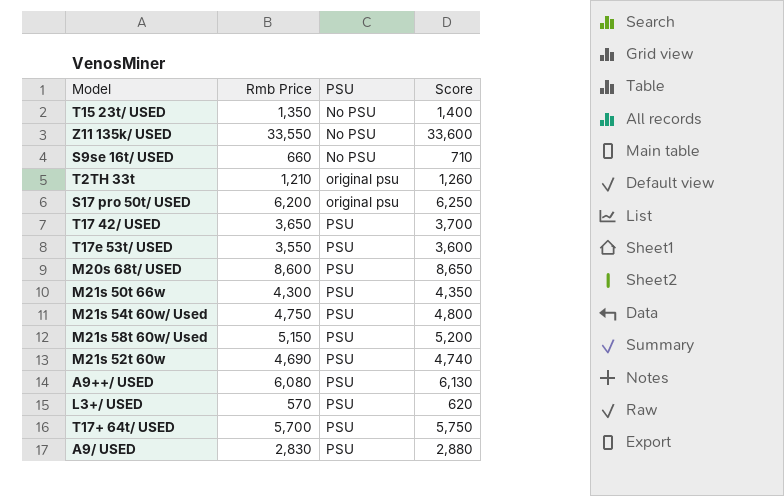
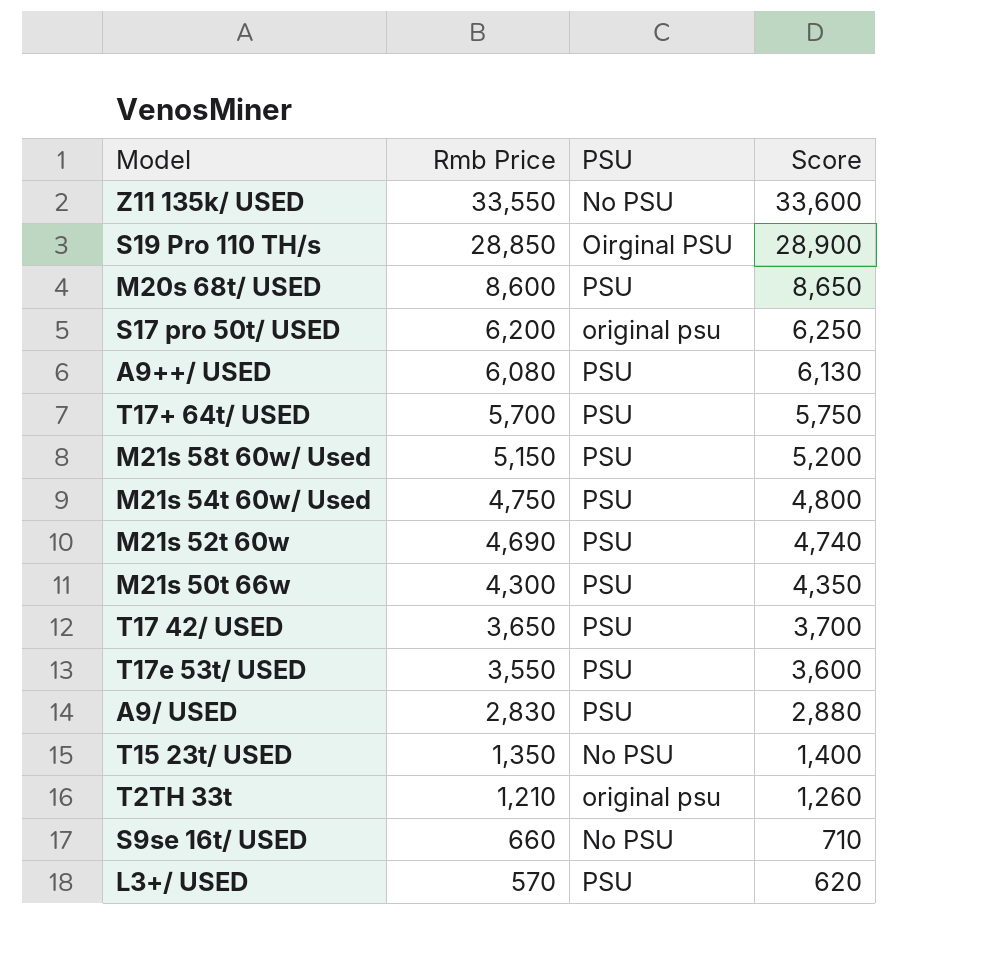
row order: PSU ascending -> Rmb Price descending
row S19 Pro 110 TH/s: none -> 28,850 | Oirginal PSU | 28,900

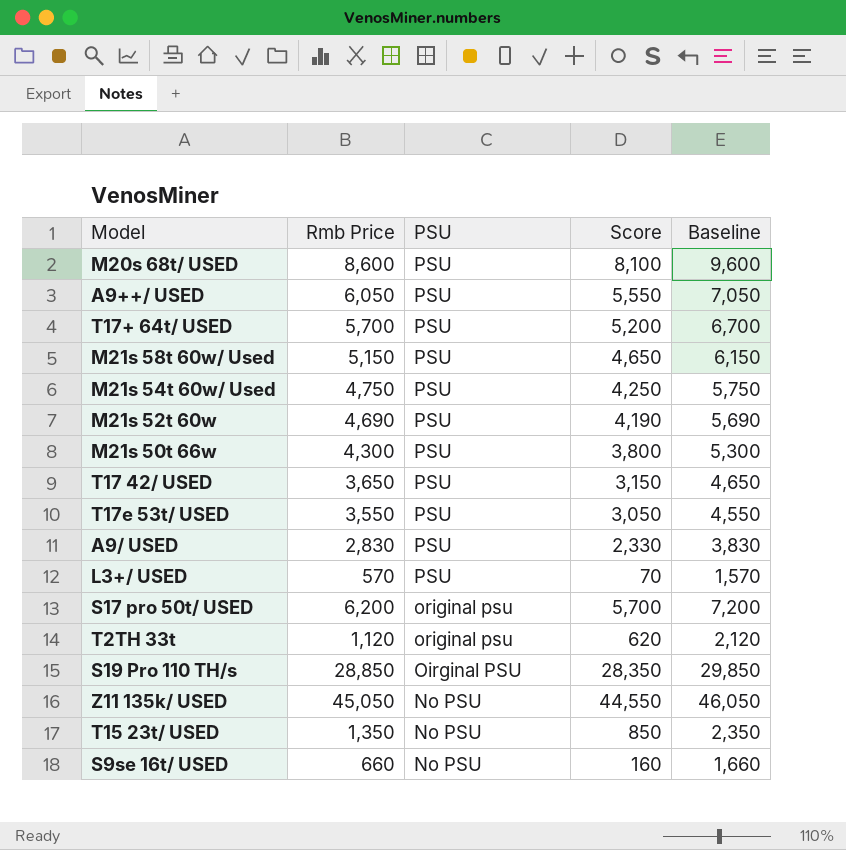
row order: Rmb Price descending -> PSU descending
column Score | formula: [Rmb Price] + 50 -> [Rmb Price] - 500
column Baseline | formula: none -> [Rmb Price] + 1000
A9++/ USED | Rmb Price: 6,080 -> 6,050
T2TH 33t | Rmb Price: 1,210 -> 1,120
Z11 135k/ USED | Rmb Price: 33,550 -> 45,050

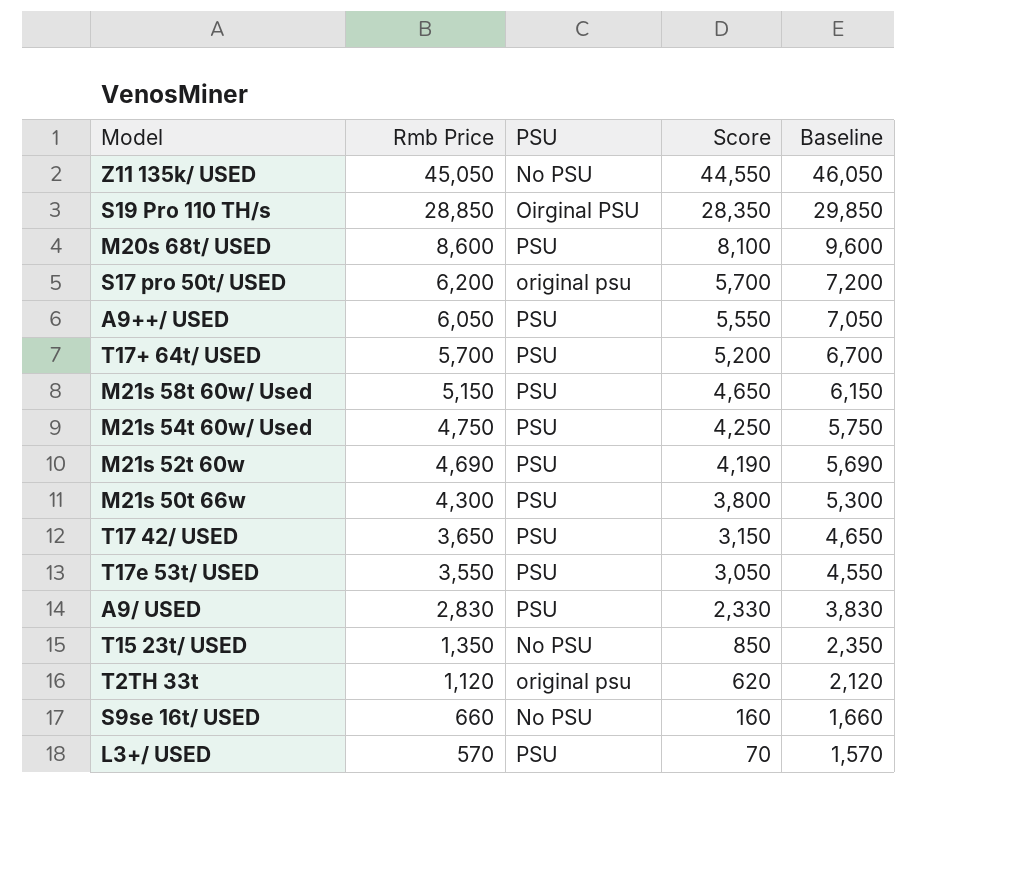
row order: PSU descending -> Rmb Price descending

